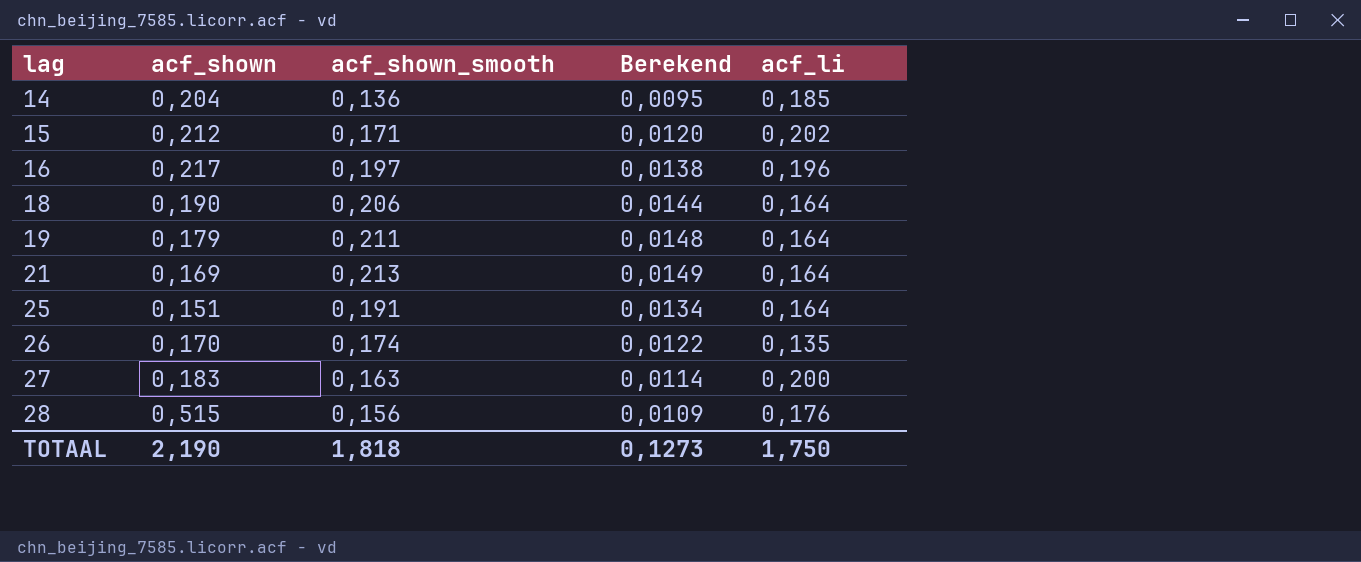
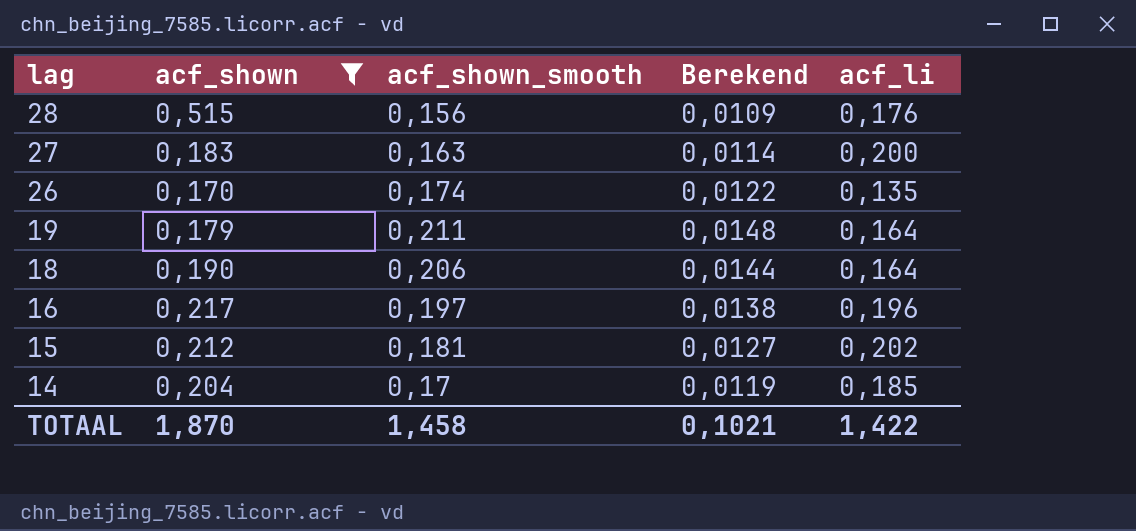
filter: none -> acf_shown >= 0,170
row order: lag ascending -> lag descending
15 | acf_shown_smooth: 0,171 -> 0,181
15 | Berekend: 0,0120 -> 0,0127
14 | acf_shown_smooth: 0,136 -> 0,17
14 | Berekend: 0,0095 -> 0,0119
TOTAAL | acf_shown: 2,190 -> 1,870
TOTAAL | acf_shown_smooth: 1,818 -> 1,458
TOTAAL | Berekend: 0,1273 -> 0,1021
TOTAAL | acf_li: 1,750 -> 1,422

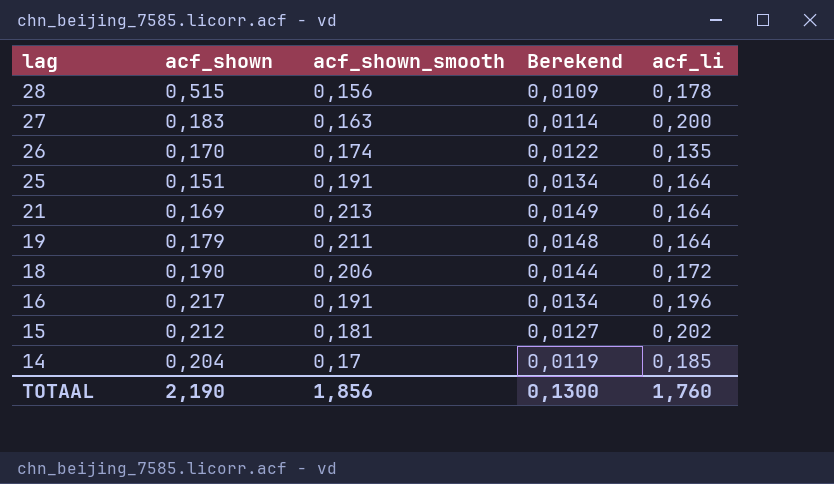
filter: acf_shown >= 0,170 -> none
28 | acf_li: 0,176 -> 0,178
18 | acf_li: 0,164 -> 0,172
16 | acf_shown_smooth: 0,197 -> 0,191
16 | Berekend: 0,0138 -> 0,0134
TOTAAL | acf_shown: 1,870 -> 2,190
TOTAAL | acf_shown_smooth: 1,458 -> 1,856
TOTAAL | Berekend: 0,1021 -> 0,1300
TOTAAL | acf_li: 1,422 -> 1,760

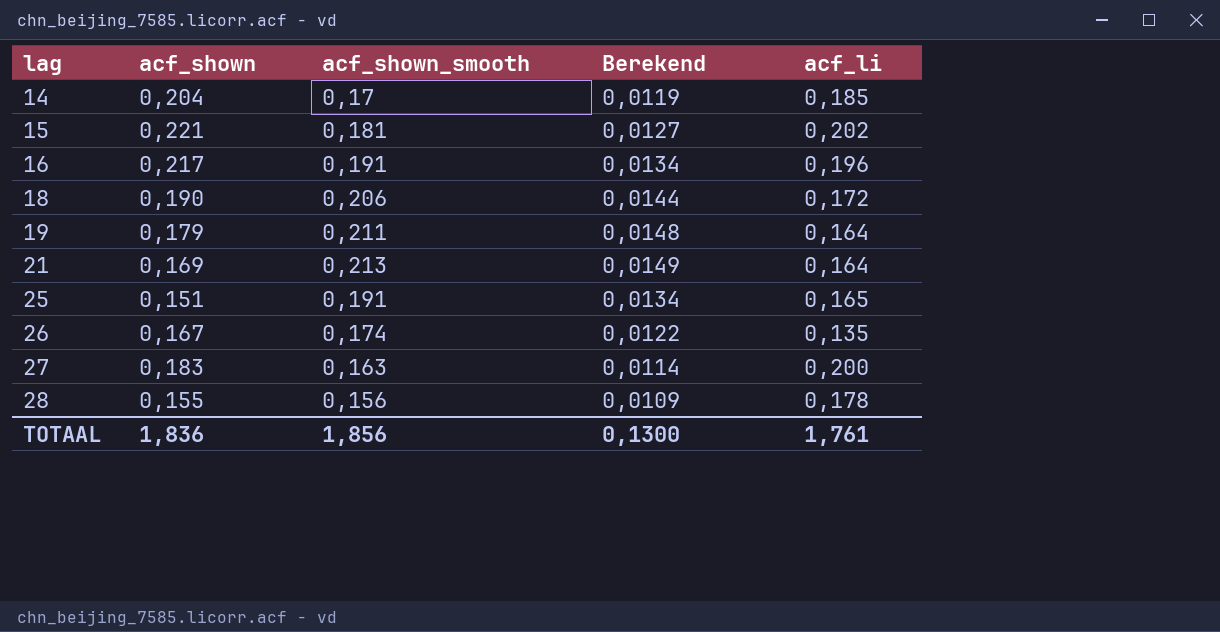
row order: lag descending -> lag ascending
15 | acf_shown: 0,212 -> 0,221
25 | acf_li: 0,164 -> 0,165
26 | acf_shown: 0,170 -> 0,167
28 | acf_shown: 0,515 -> 0,155
TOTAAL | acf_shown: 2,190 -> 1,836
TOTAAL | acf_li: 1,760 -> 1,761

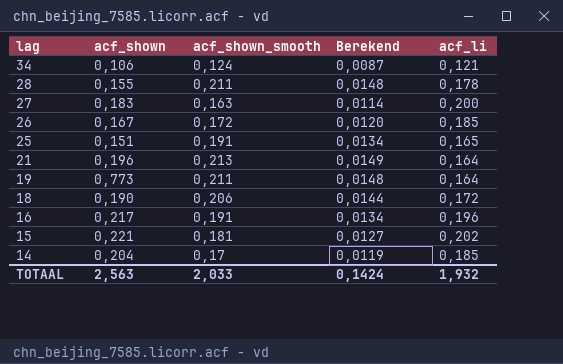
row order: lag ascending -> lag descending
row 34: none -> 0,106 | 0,124 | 0,0087 | 0,121
28 | acf_shown_smooth: 0,156 -> 0,211
28 | Berekend: 0,0109 -> 0,0148
26 | acf_shown_smooth: 0,174 -> 0,172
26 | Berekend: 0,0122 -> 0,0120
26 | acf_li: 0,135 -> 0,185
21 | acf_shown: 0,169 -> 0,196
19 | acf_shown: 0,179 -> 0,773
TOTAAL | acf_shown: 1,836 -> 2,563
TOTAAL | acf_shown_smooth: 1,856 -> 2,033
TOTAAL | Berekend: 0,1300 -> 0,1424
TOTAAL | acf_li: 1,761 -> 1,932

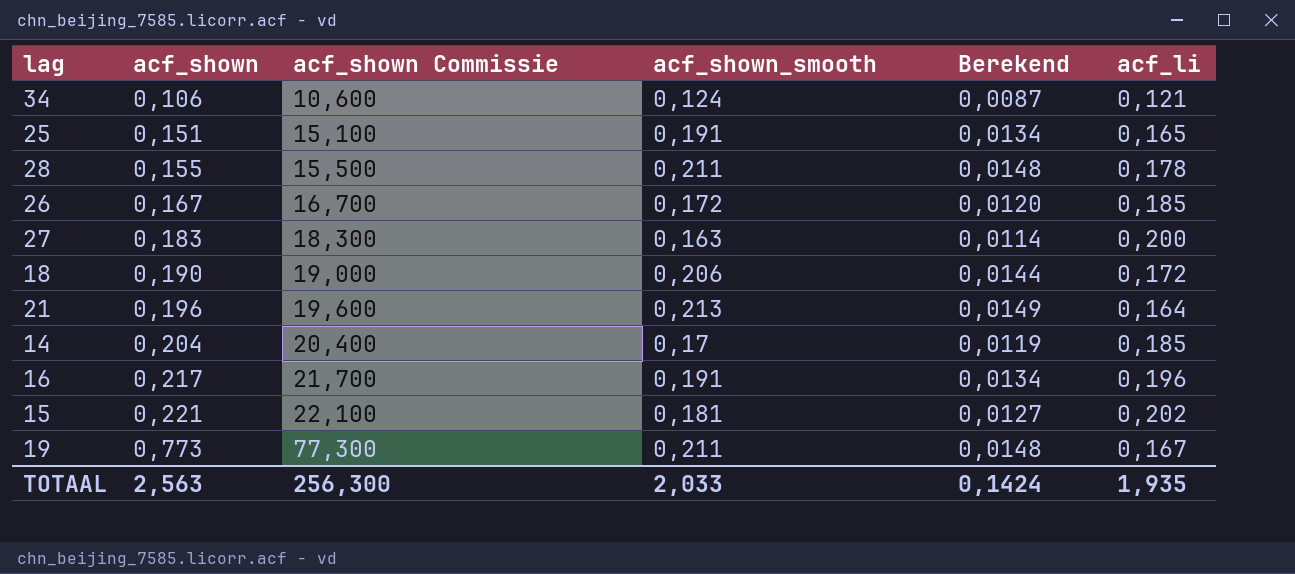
row order: lag descending -> acf_shown ascending
column acf_shown Commissie | formula: none -> [acf_shown] * 100
19 | acf_li: 0,164 -> 0,167
TOTAAL | acf_li: 1,932 -> 1,935

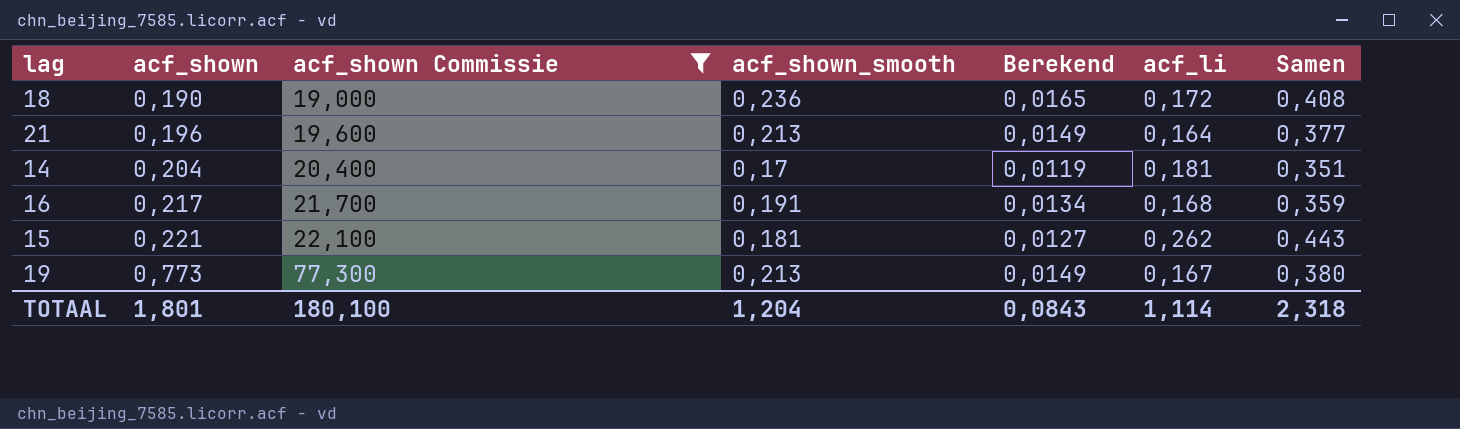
filter: none -> acf_shown Commissie >= 19,000
column Samen | formula: none -> [acf_shown_smooth] + [acf_li]
18 | acf_shown_smooth: 0,206 -> 0,236
18 | Berekend: 0,0144 -> 0,0165
14 | acf_li: 0,185 -> 0,181
16 | acf_li: 0,196 -> 0,168
15 | acf_li: 0,202 -> 0,262
19 | acf_shown_smooth: 0,211 -> 0,213
19 | Berekend: 0,0148 -> 0,0149
TOTAAL | acf_shown: 2,563 -> 1,801
TOTAAL | acf_shown Commissie: 256,300 -> 180,100
TOTAAL | acf_shown_smooth: 2,033 -> 1,204
TOTAAL | Berekend: 0,1424 -> 0,0843
TOTAAL | acf_li: 1,935 -> 1,114

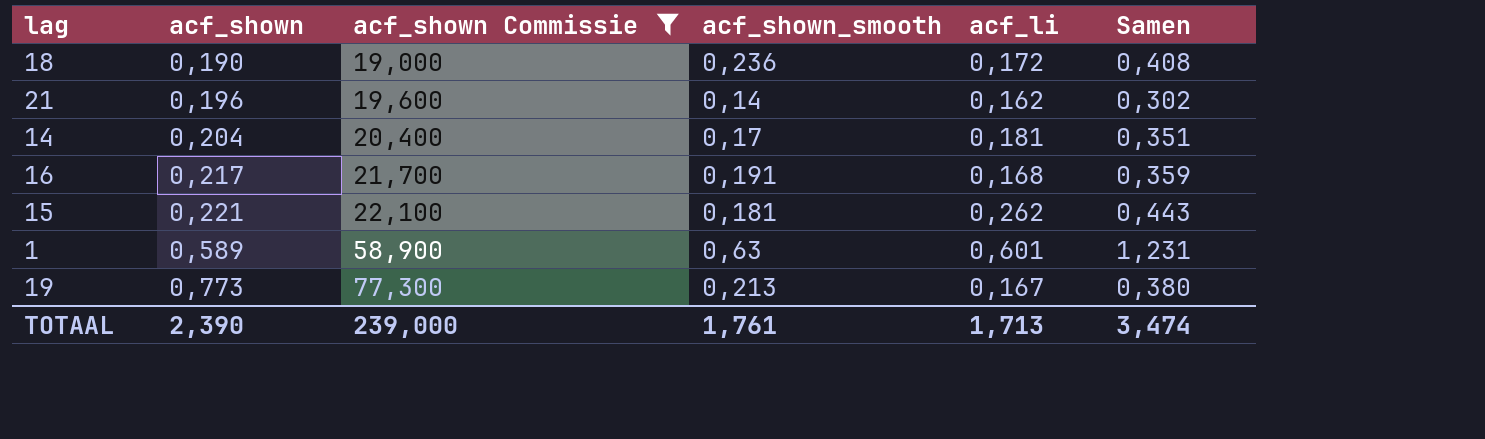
column Berekend | formula: [acf_shown_smooth] * 0,07 -> none
21 | acf_shown_smooth: 0,213 -> 0,14
21 | acf_li: 0,164 -> 0,162
21 | Samen: 0,377 -> 0,302
row 1: none -> 0,589 | 58,900 | 0,63 | 0,601 | 1,231
TOTAAL | acf_shown: 1,801 -> 2,390
TOTAAL | acf_shown Commissie: 180,100 -> 239,000
TOTAAL | acf_shown_smooth: 1,204 -> 1,761
TOTAAL | acf_li: 1,114 -> 1,713
TOTAAL | Samen: 2,318 -> 3,474

